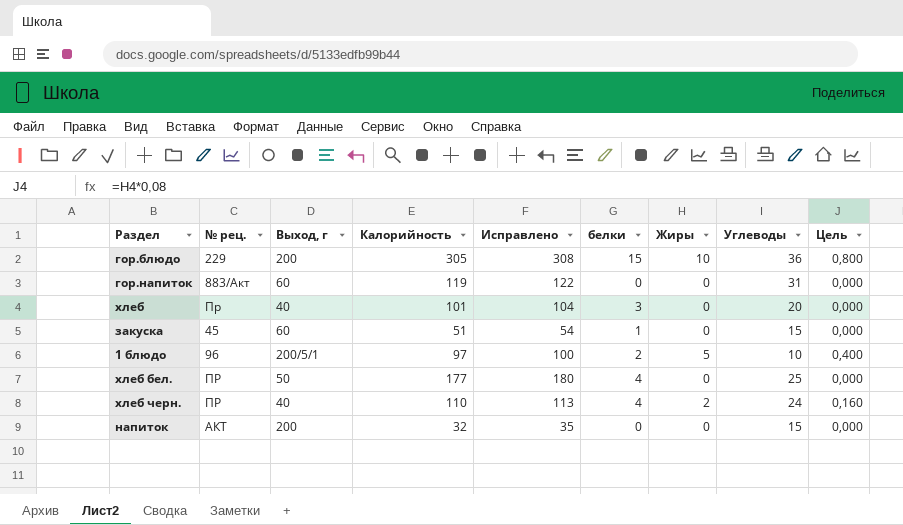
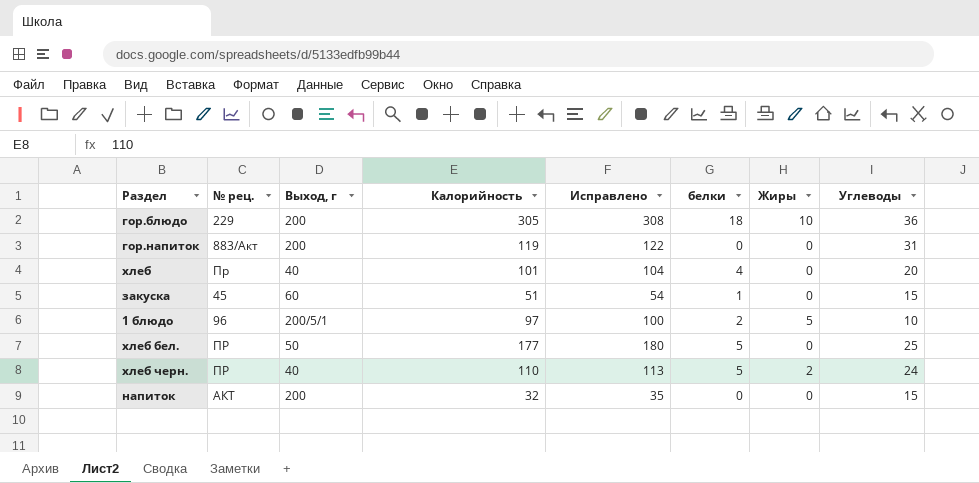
column Цель | formula: [Жиры] * 0,08 -> none
гор.блюдо | белки: 15 -> 18
гор.напиток | Выход, г: 60 -> 200
хлеб | белки: 3 -> 4
хлеб бел. | белки: 4 -> 5
хлеб черн. | белки: 4 -> 5

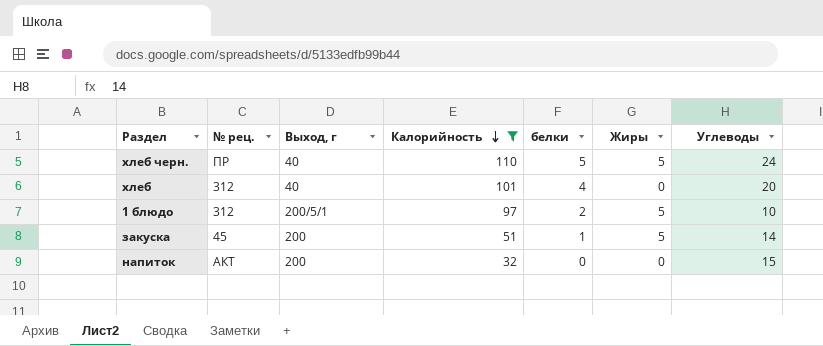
filter: none -> Калорийность <= 110
row order: none -> Калорийность descending
column Исправлено | formula: [Калорийность] + 3 -> none
хлеб черн. | Жиры: 2 -> 5
хлеб | № рец.: Пр -> 312
1 блюдо | № рец.: 96 -> 312
закуска | Выход, г: 60 -> 200
закуска | Жиры: 0 -> 5
закуска | Углеводы: 15 -> 14

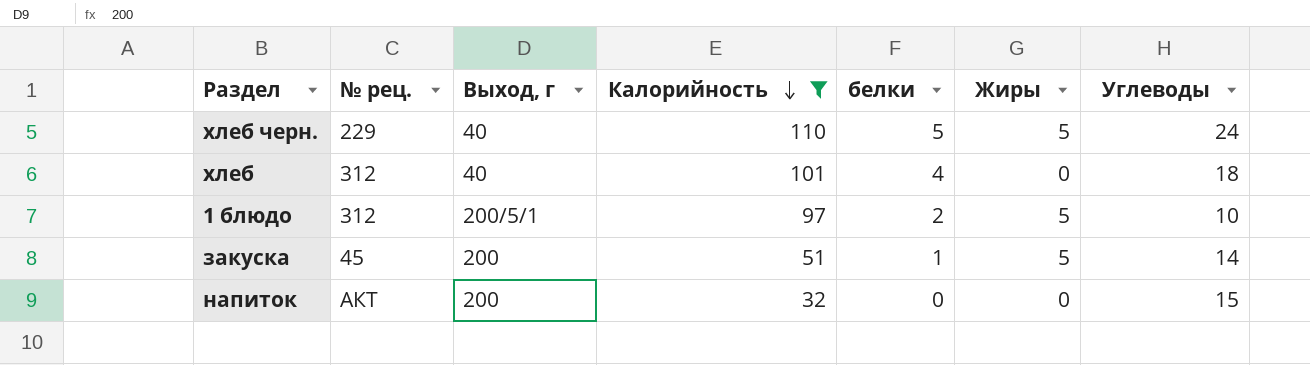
хлеб черн. | № рец.: ПР -> 229
хлеб | Углеводы: 20 -> 18

